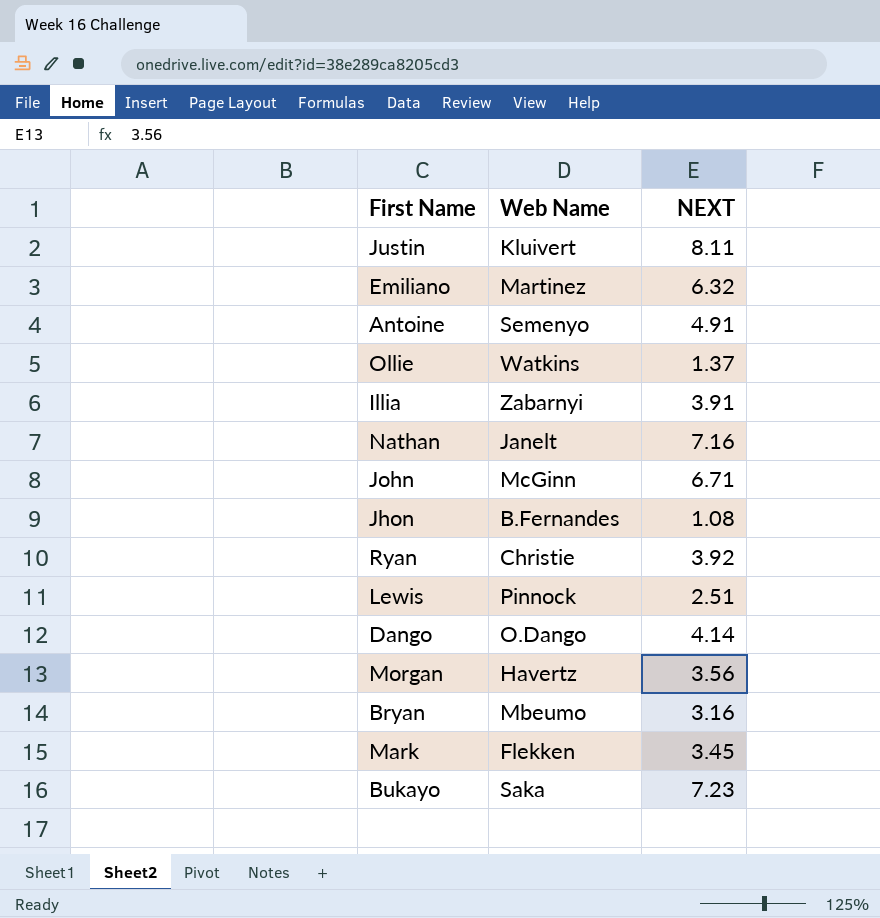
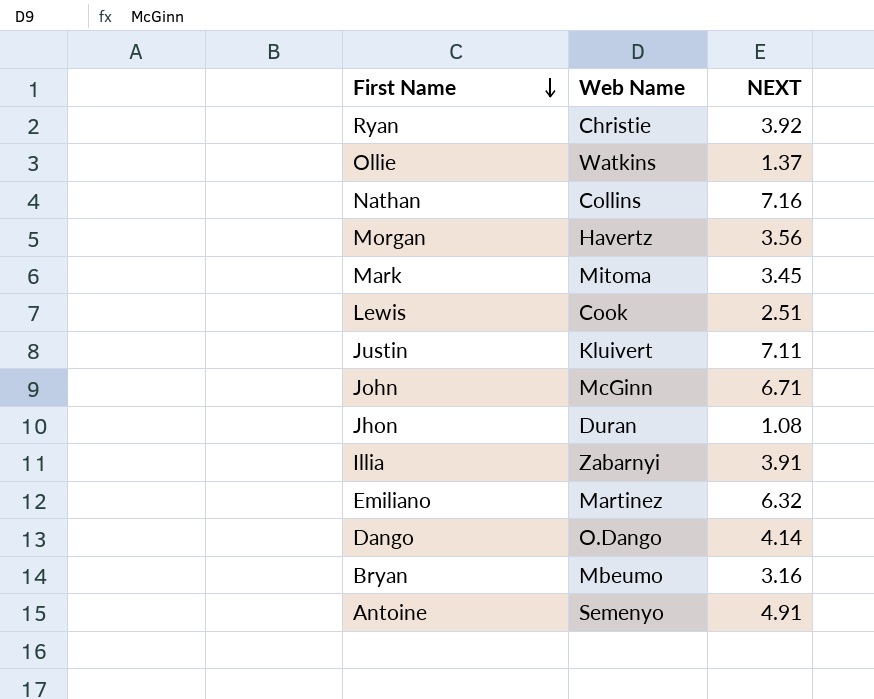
row order: none -> First Name descending
row Bukayo: Saka | 7.23 -> none
Nathan | Web Name: Janelt -> Collins
Mark | Web Name: Flekken -> Mitoma
Lewis | Web Name: Pinnock -> Cook
Justin | NEXT: 8.11 -> 7.11
Jhon | Web Name: B.Fernandes -> Duran

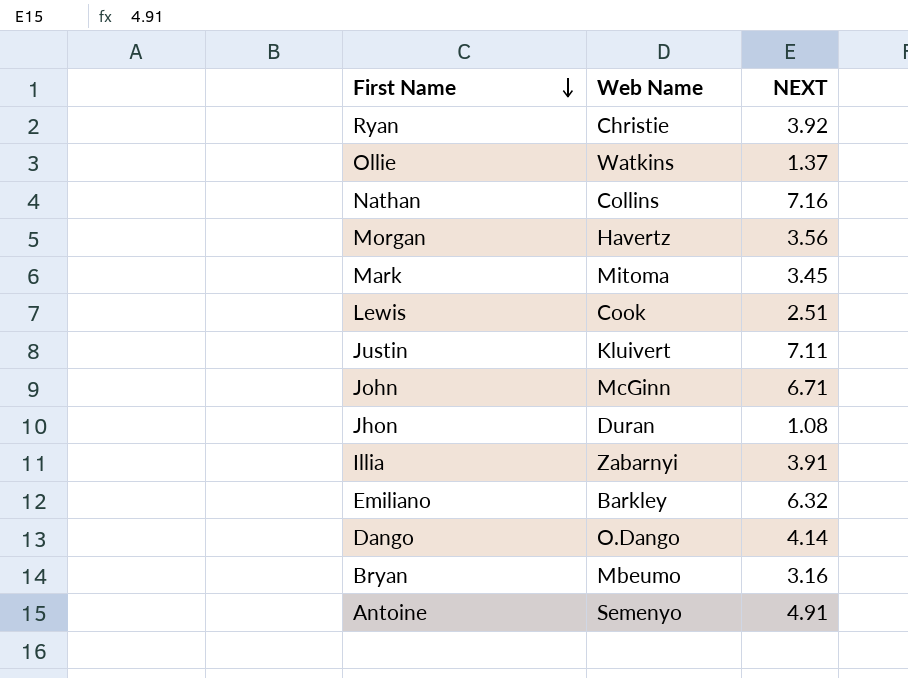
Emiliano | Web Name: Martinez -> Barkley

